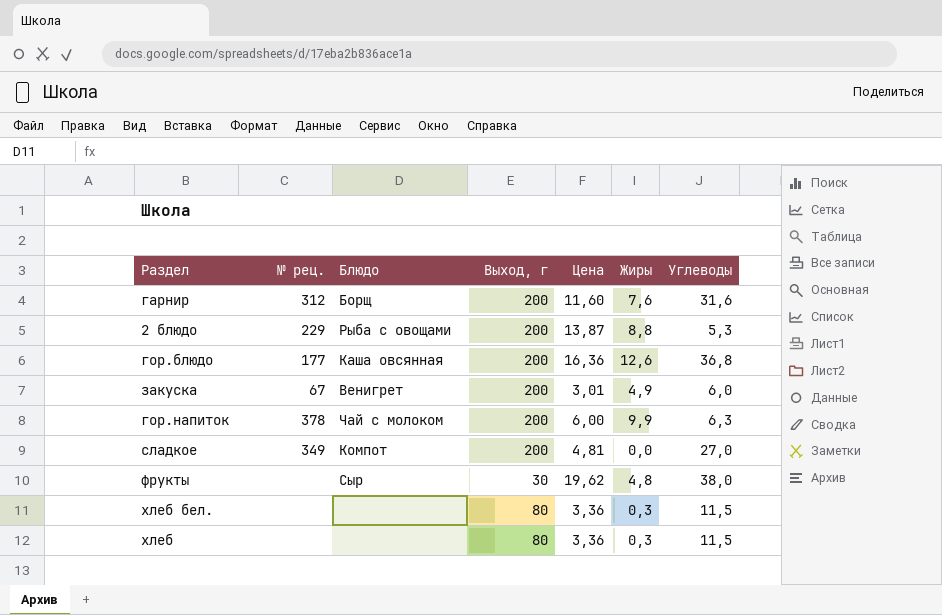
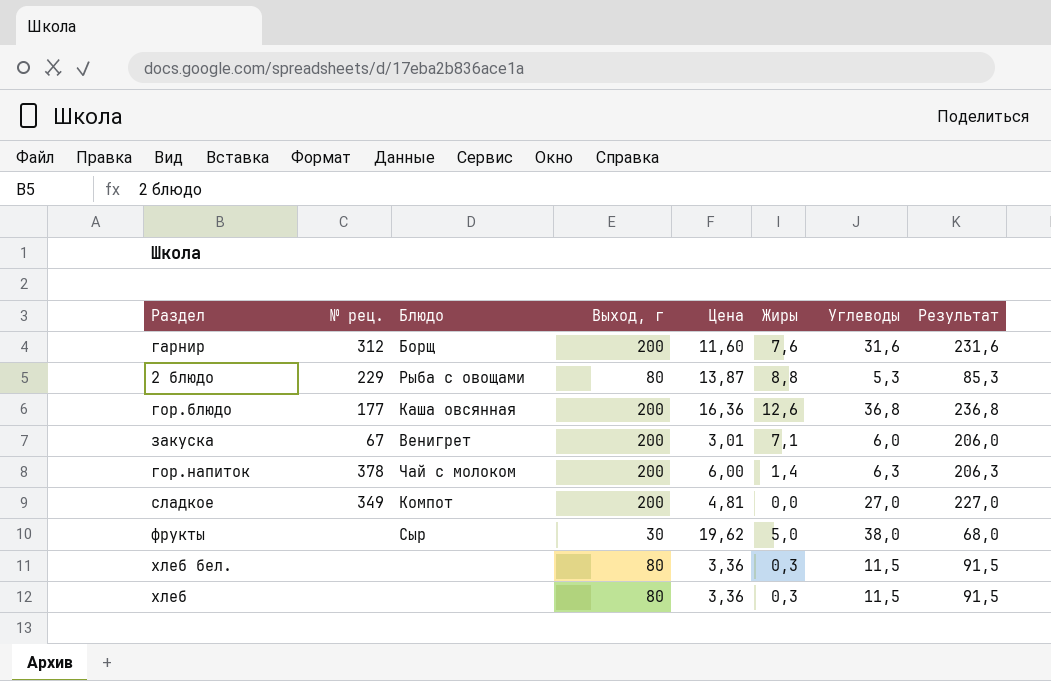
column Результат | formula: none -> [Выход, г] + [Углеводы]
2 блюдо | Выход, г: 200 -> 80
закуска | Жиры: 4,9 -> 7,1
гор.напиток | Жиры: 9,9 -> 1,4
фрукты | Жиры: 4,8 -> 5,0

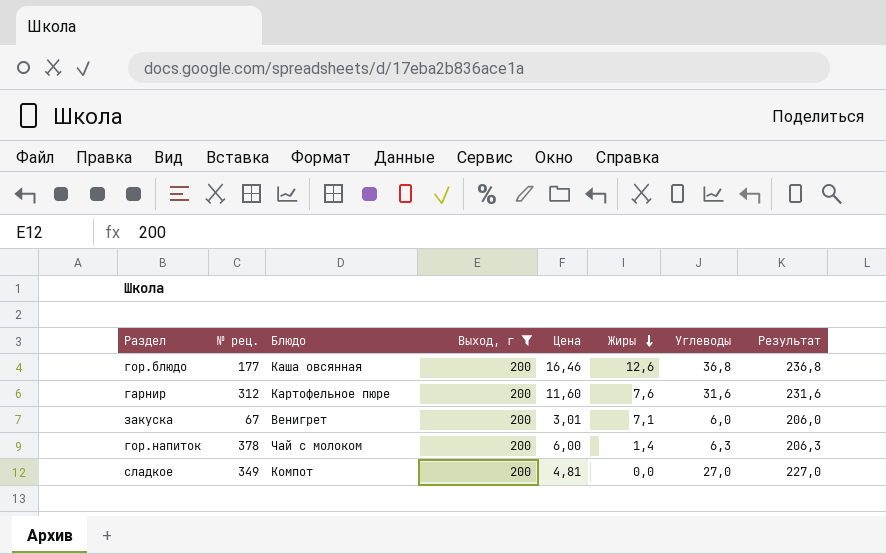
filter: none -> Выход, г = 200
row order: none -> Жиры descending
гор.блюдо | Цена: 16,36 -> 16,46
гарнир | Блюдо: Борщ -> Картофельное пюре

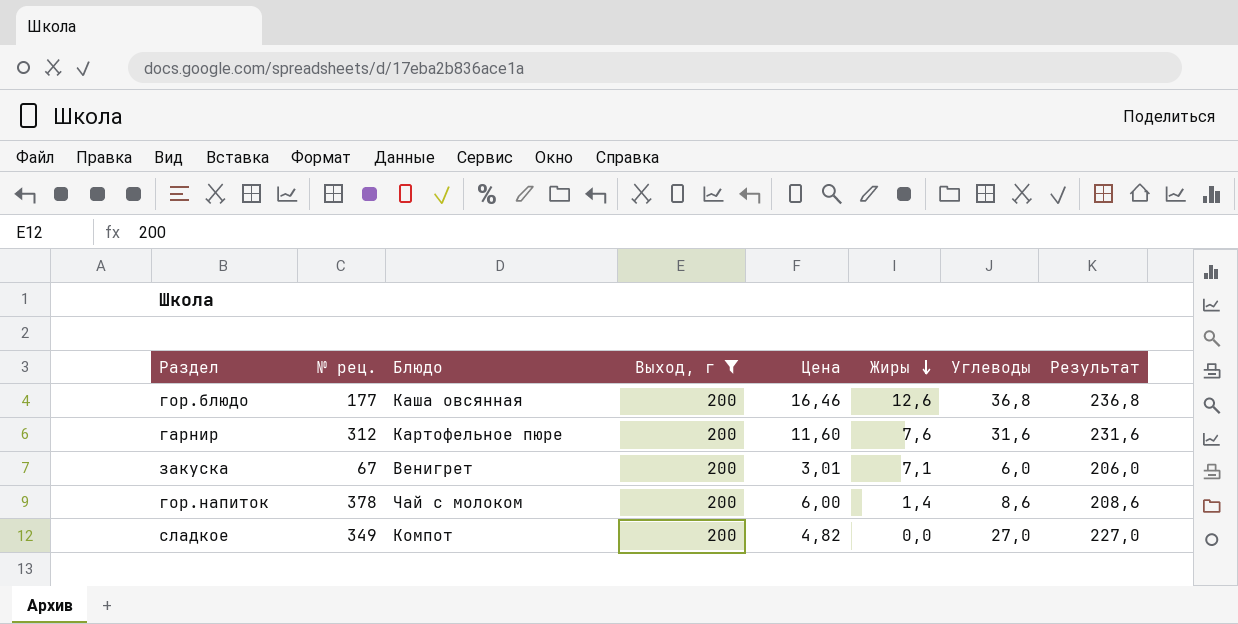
гор.напиток | Углеводы: 6,3 -> 8,6
гор.напиток | Результат: 206,3 -> 208,6
сладкое | Цена: 4,81 -> 4,82

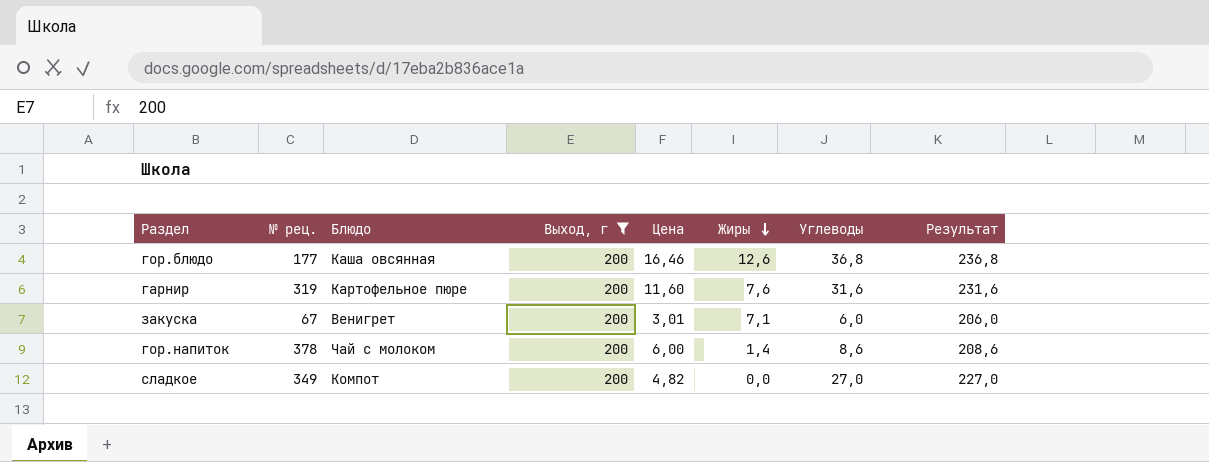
гарнир | № рец.: 312 -> 319

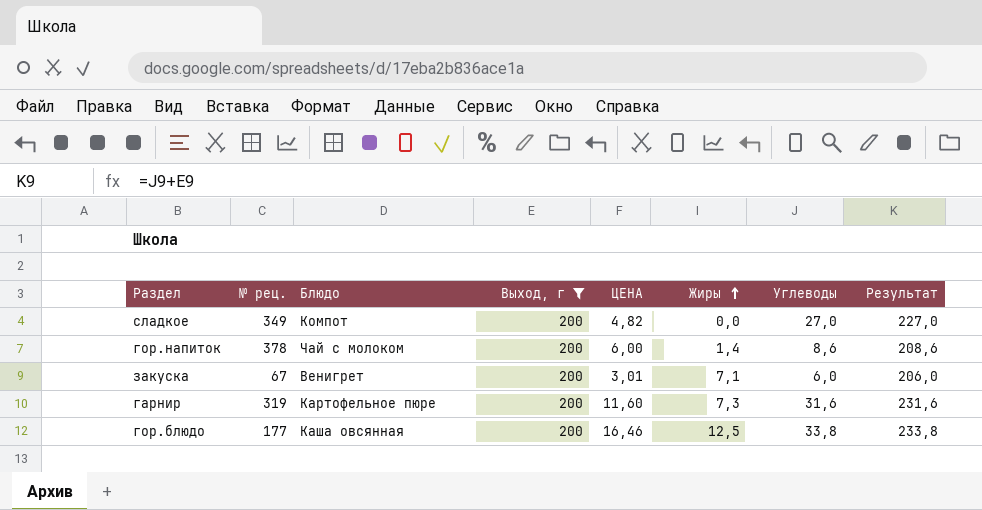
row order: Жиры descending -> Жиры ascending
column name: Цена -> ЦЕНА
гарнир | Жиры: 7,6 -> 7,3
гор.блюдо | Жиры: 12,6 -> 12,5
гор.блюдо | Углеводы: 36,8 -> 33,8
гор.блюдо | Результат: 236,8 -> 233,8

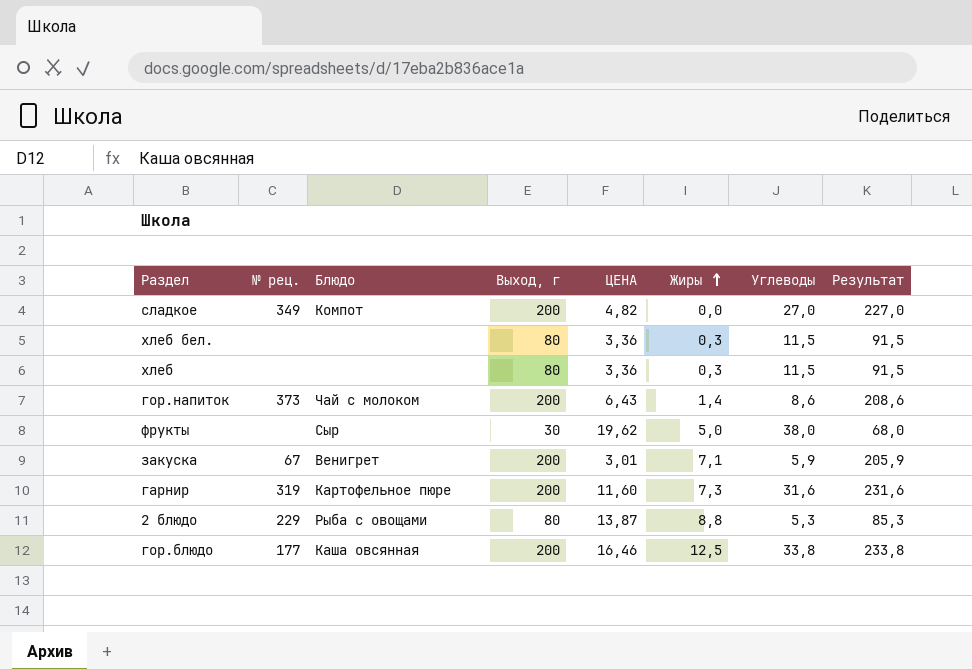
filter: Выход, г = 200 -> none
гор.напиток | № рец.: 378 -> 373
гор.напиток | ЦЕНА: 6,00 -> 6,43
закуска | Углеводы: 6,0 -> 5,9
закуска | Результат: 206,0 -> 205,9

